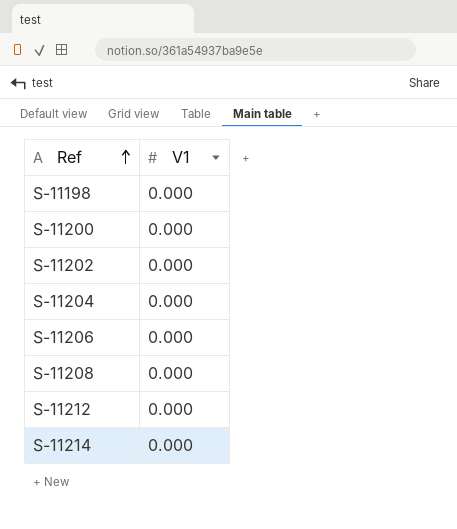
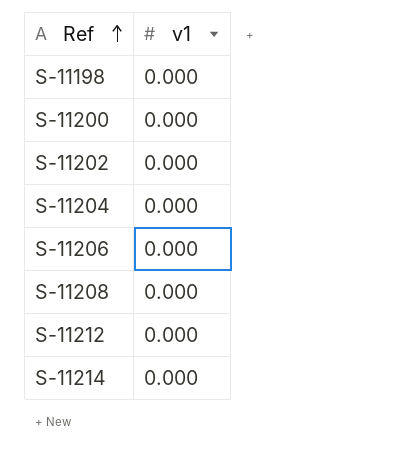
column name: V1 -> v1

